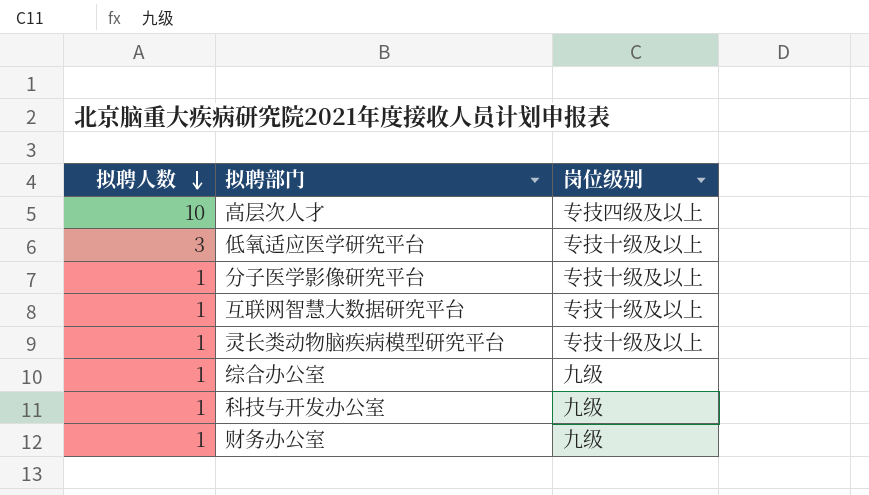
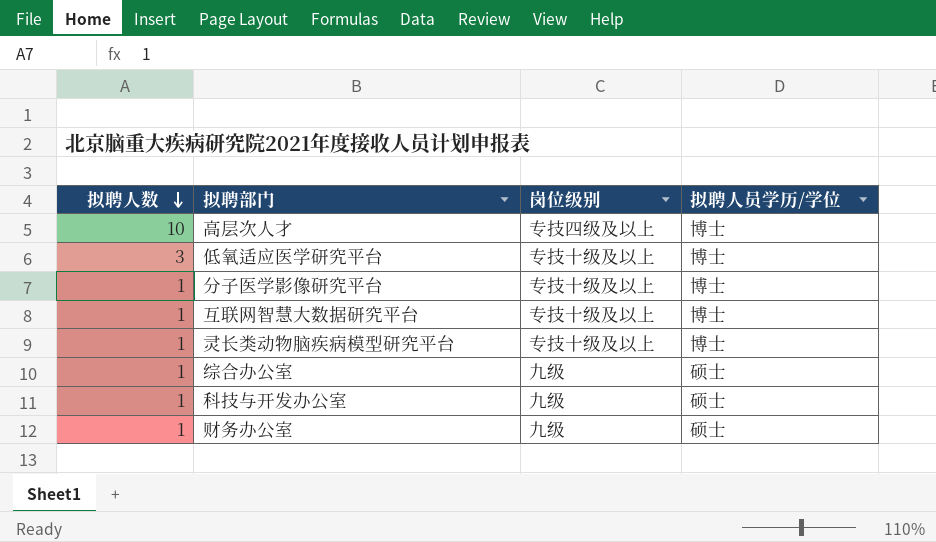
column 拟聘人员学历/学位 | position: none -> 4

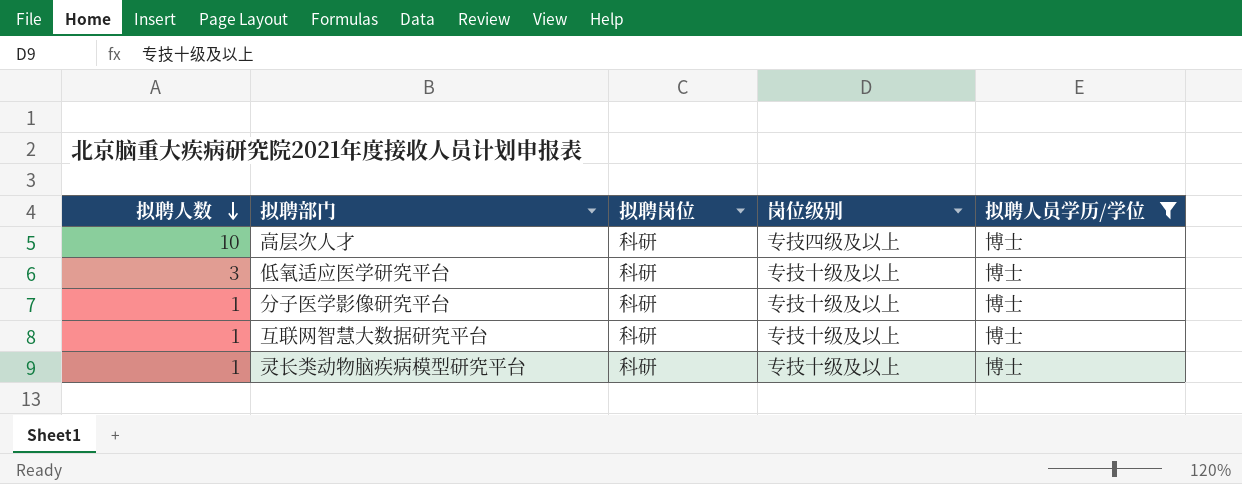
filter: none -> 拟聘人员学历/学位 = 博士
column 拟聘岗位 | position: none -> 3

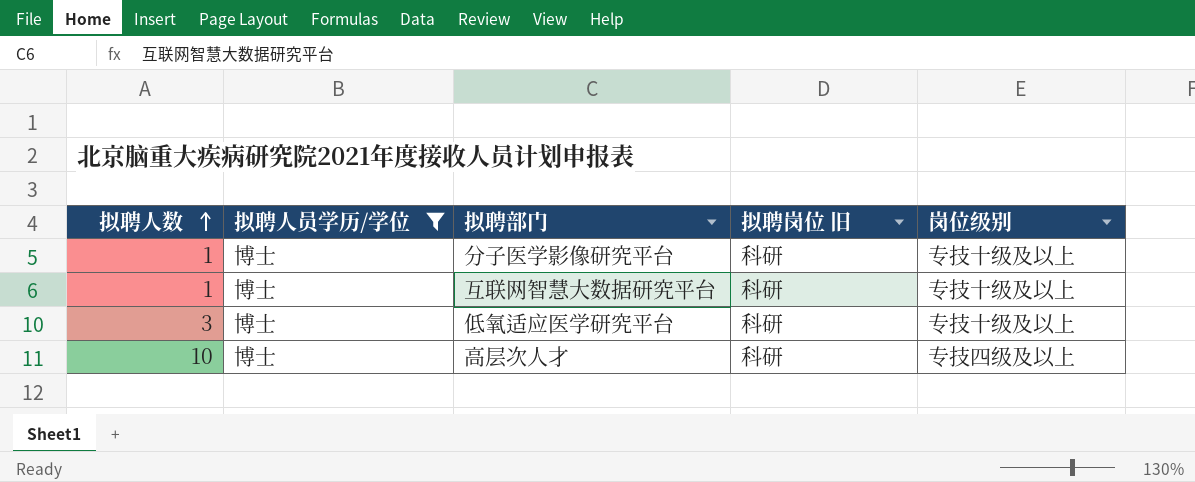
row order: 拟聘人数 descending -> 拟聘人数 ascending
column 拟聘人员学历/学位 | position: 5 -> 2
column name: 拟聘岗位 -> 拟聘岗位 旧
row 灵长类动物脑疾病模型研究平台: 1 | 科研 | 专技十级及以上 | 博士 -> none

